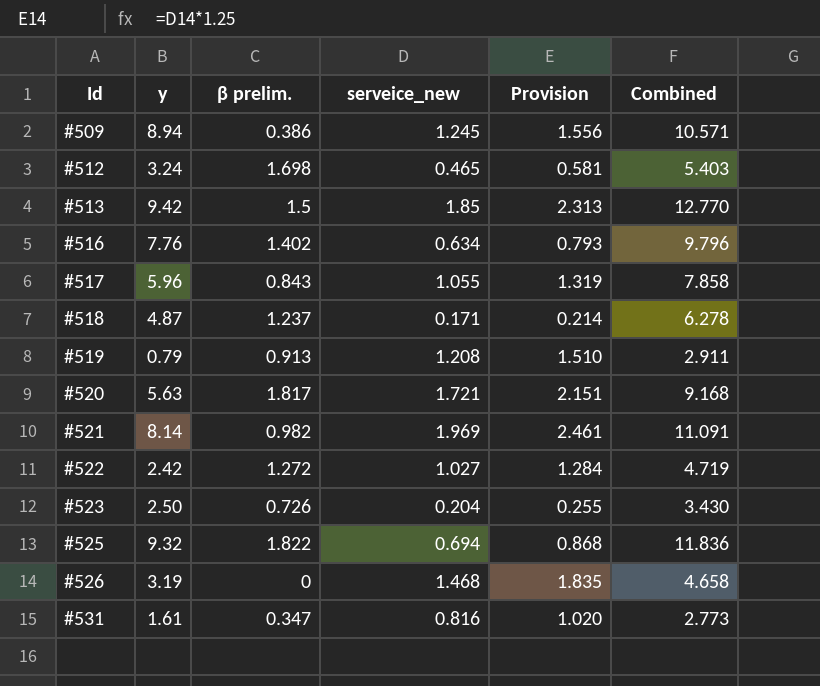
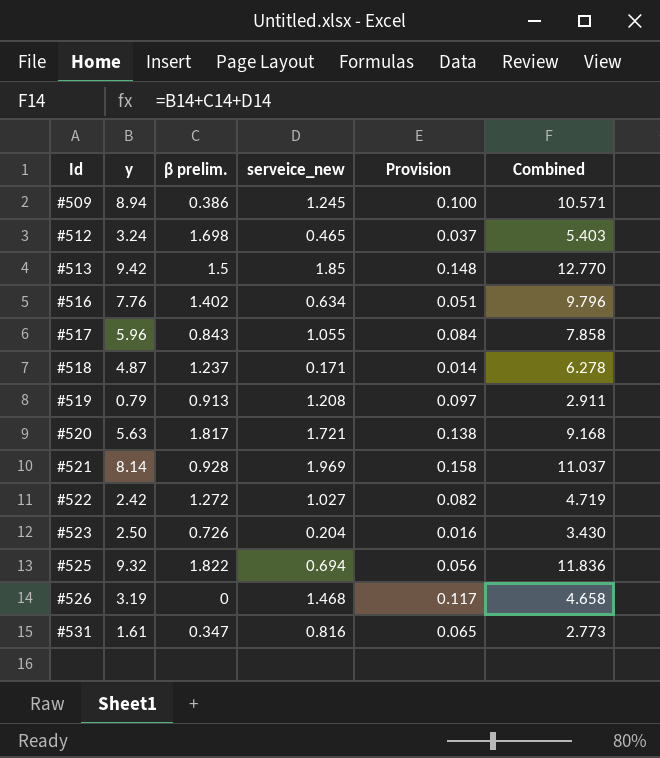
column Provision | formula: [serveice_new] * 1.25 -> [serveice_new] * 0.08
#521 | β prelim.: 0.982 -> 0.928
#521 | Combined: 11.091 -> 11.037

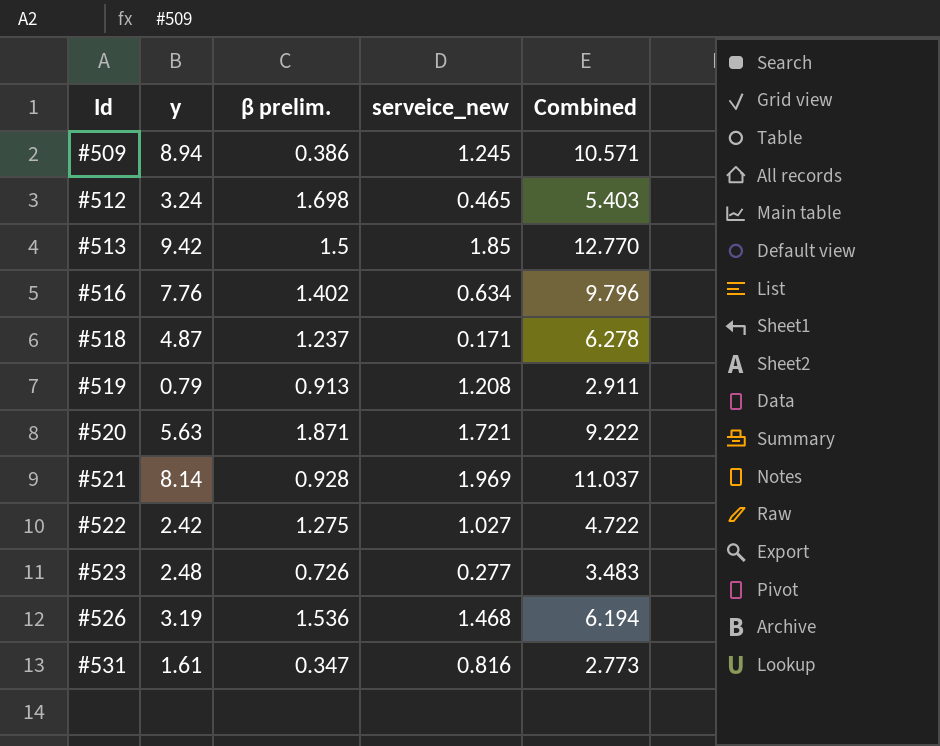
column Provision | formula: [serveice_new] * 0.08 -> none
row #517: 5.96 | 0.843 | 1.055 | 0.084 | 7.858 -> none
row #525: 9.32 | 1.822 | 0.694 | 0.056 | 11.836 -> none
#520 | β prelim.: 1.817 -> 1.871
#520 | Combined: 9.168 -> 9.222
#522 | β prelim.: 1.272 -> 1.275
#522 | Combined: 4.719 -> 4.722
#523 | y: 2.50 -> 2.48
#523 | serveice_new: 0.204 -> 0.277
#523 | Combined: 3.430 -> 3.483
#526 | β prelim.: 0 -> 1.536
#526 | Combined: 4.658 -> 6.194

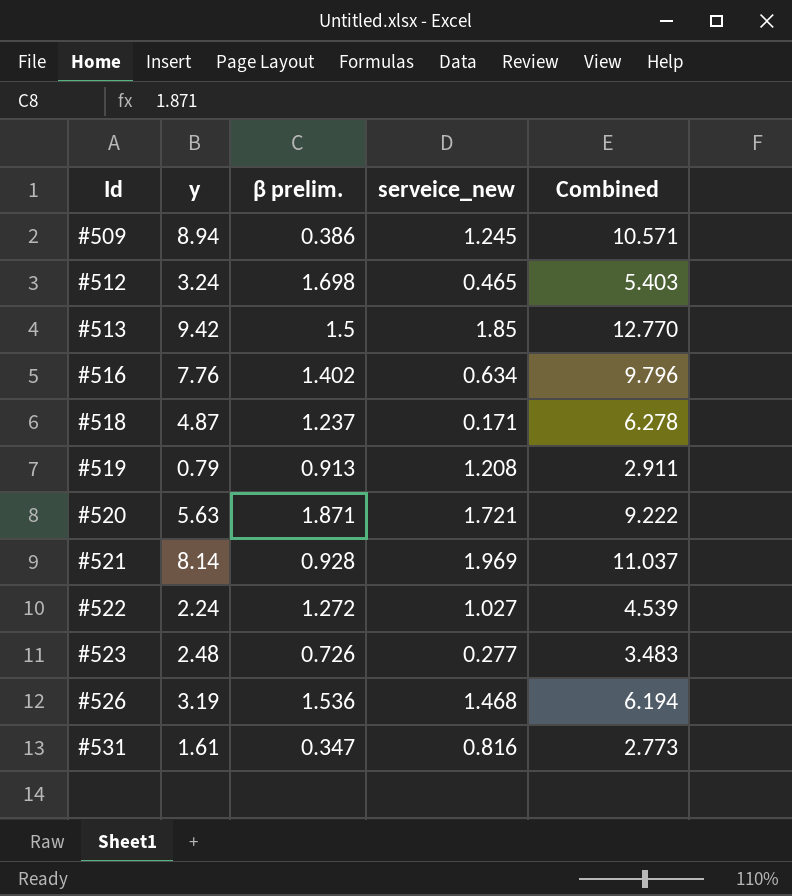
#522 | y: 2.42 -> 2.24
#522 | β prelim.: 1.275 -> 1.272
#522 | Combined: 4.722 -> 4.539

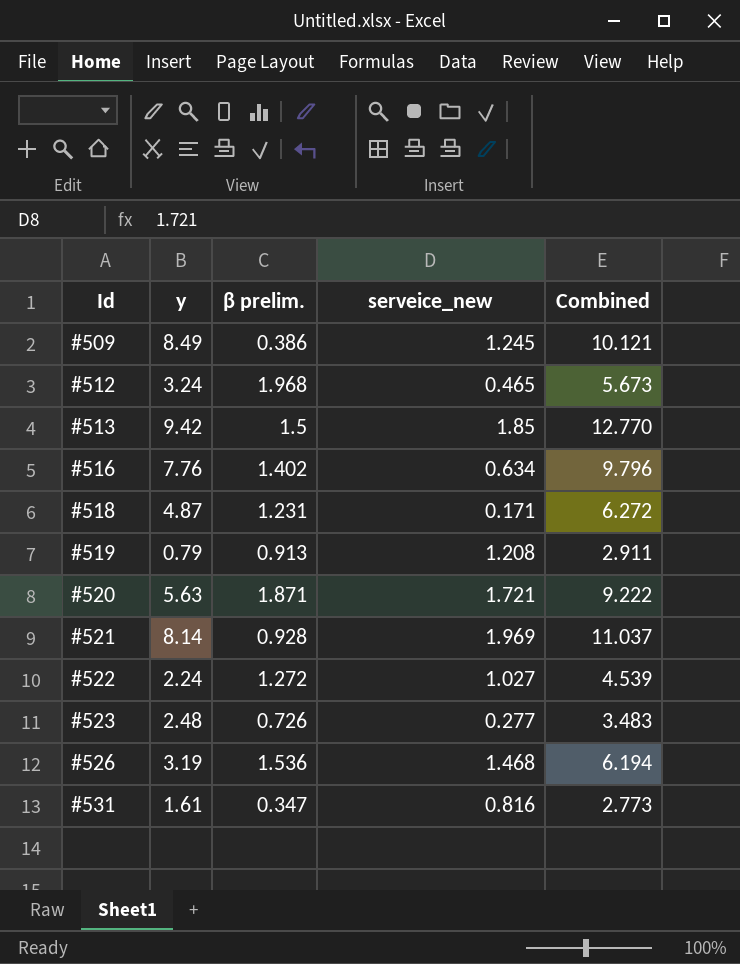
#509 | y: 8.94 -> 8.49
#509 | Combined: 10.571 -> 10.121
#512 | β prelim.: 1.698 -> 1.968
#512 | Combined: 5.403 -> 5.673
#518 | β prelim.: 1.237 -> 1.231
#518 | Combined: 6.278 -> 6.272

